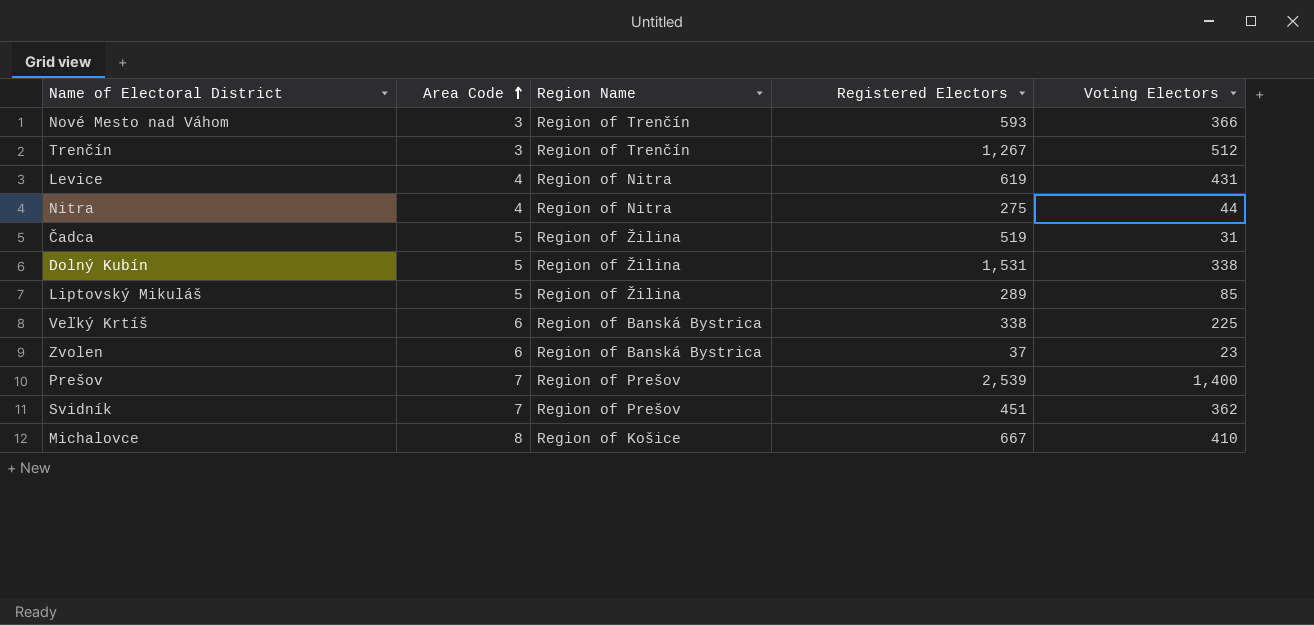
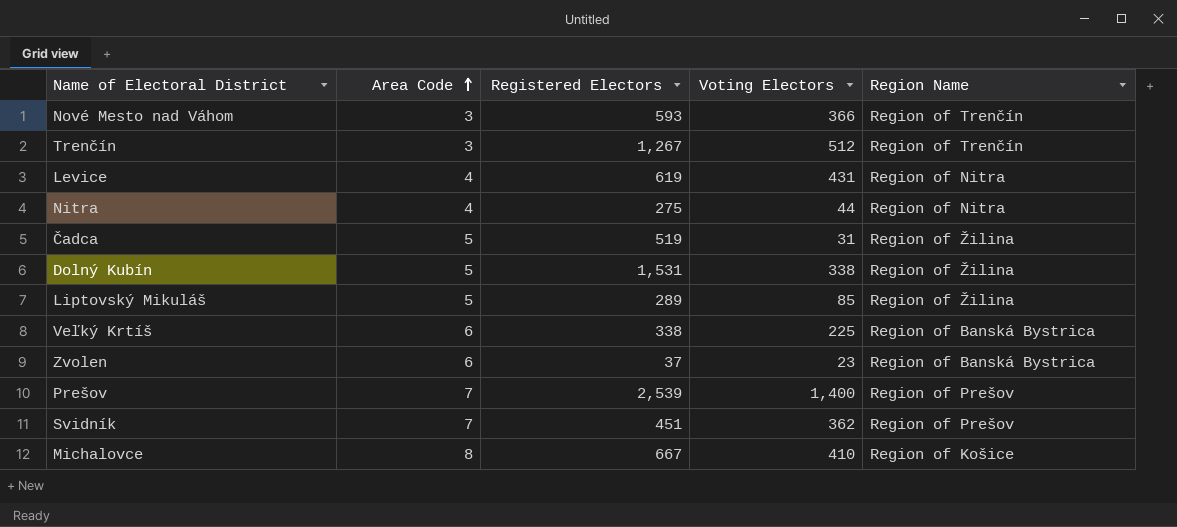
column Region Name | position: 3 -> 5

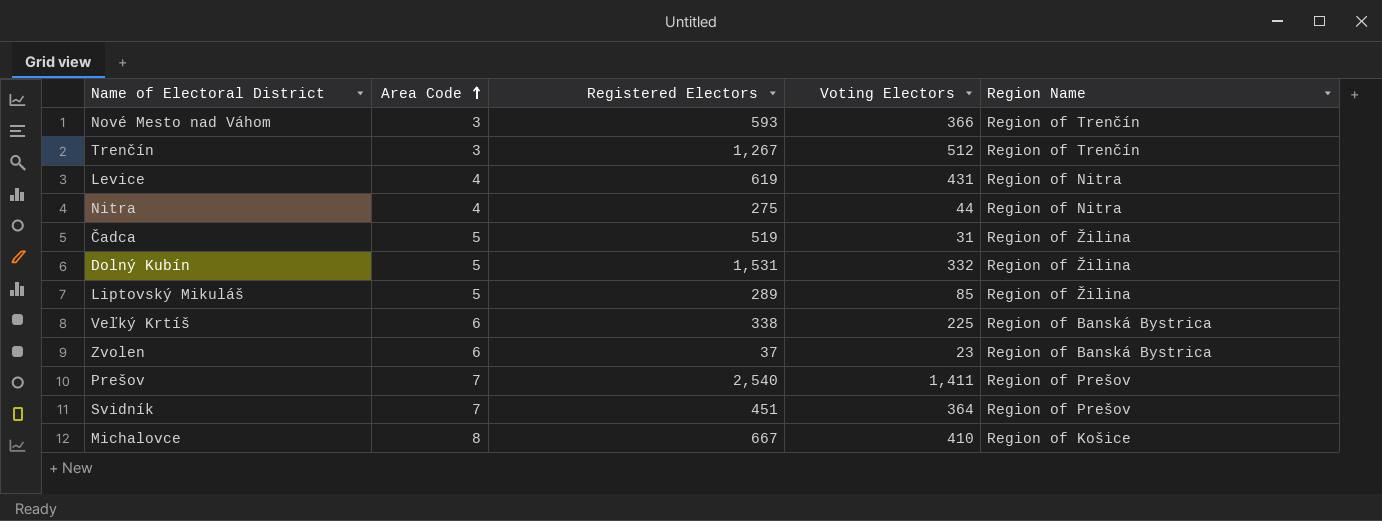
Dolný Kubín | Voting Electors: 338 -> 332
Prešov | Registered Electors: 2,539 -> 2,540
Prešov | Voting Electors: 1,400 -> 1,411
Svidník | Voting Electors: 362 -> 364

